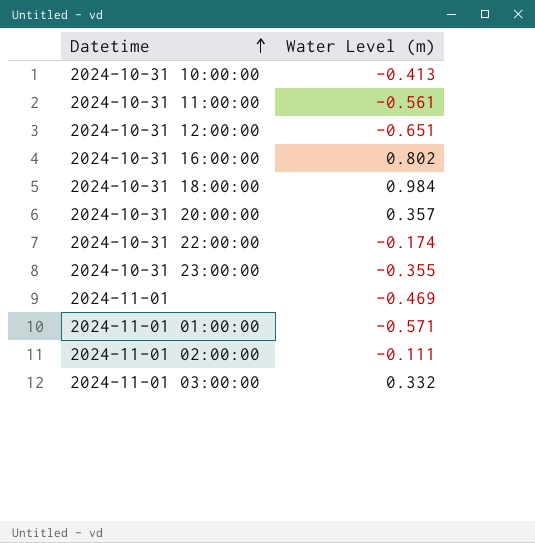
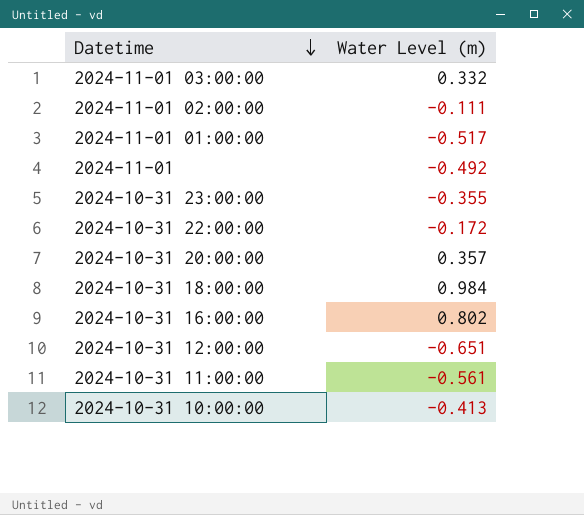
row order: Datetime ascending -> Datetime descending
2024-11-01 01:00:00 | Water Level (m): -0.571 -> -0.517
2024-11-01 | Water Level (m): -0.469 -> -0.492
2024-10-31 22:00:00 | Water Level (m): -0.174 -> -0.172

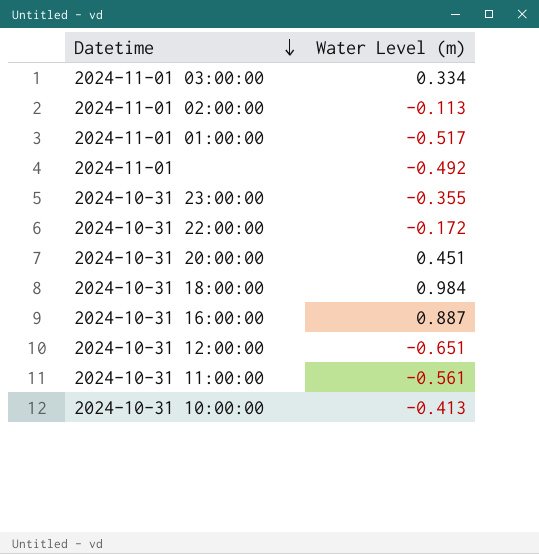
2024-11-01 03:00:00 | Water Level (m): 0.332 -> 0.334
2024-11-01 02:00:00 | Water Level (m): -0.111 -> -0.113
2024-10-31 20:00:00 | Water Level (m): 0.357 -> 0.451
2024-10-31 16:00:00 | Water Level (m): 0.802 -> 0.887

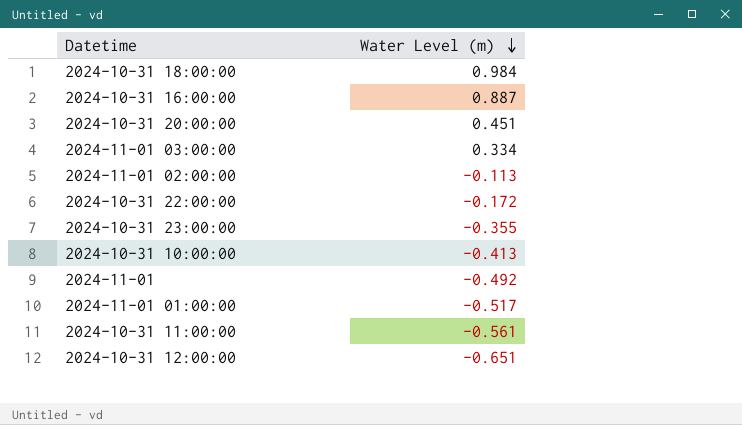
row order: Datetime descending -> Water Level (m) descending

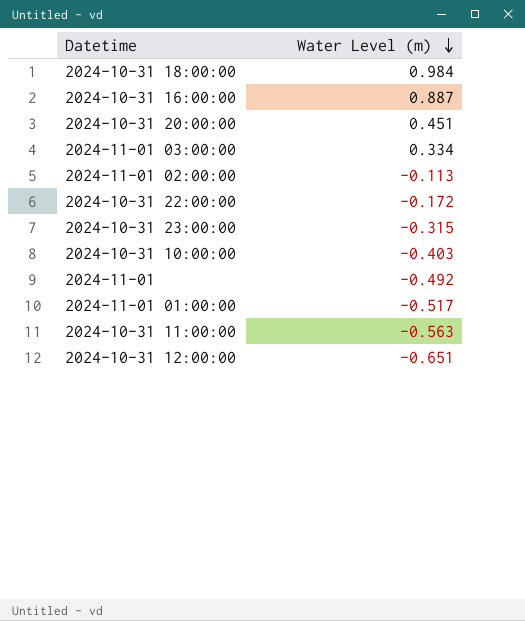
2024-10-31 23:00:00 | Water Level (m): -0.355 -> -0.315
2024-10-31 10:00:00 | Water Level (m): -0.413 -> -0.403
2024-10-31 11:00:00 | Water Level (m): -0.561 -> -0.563

